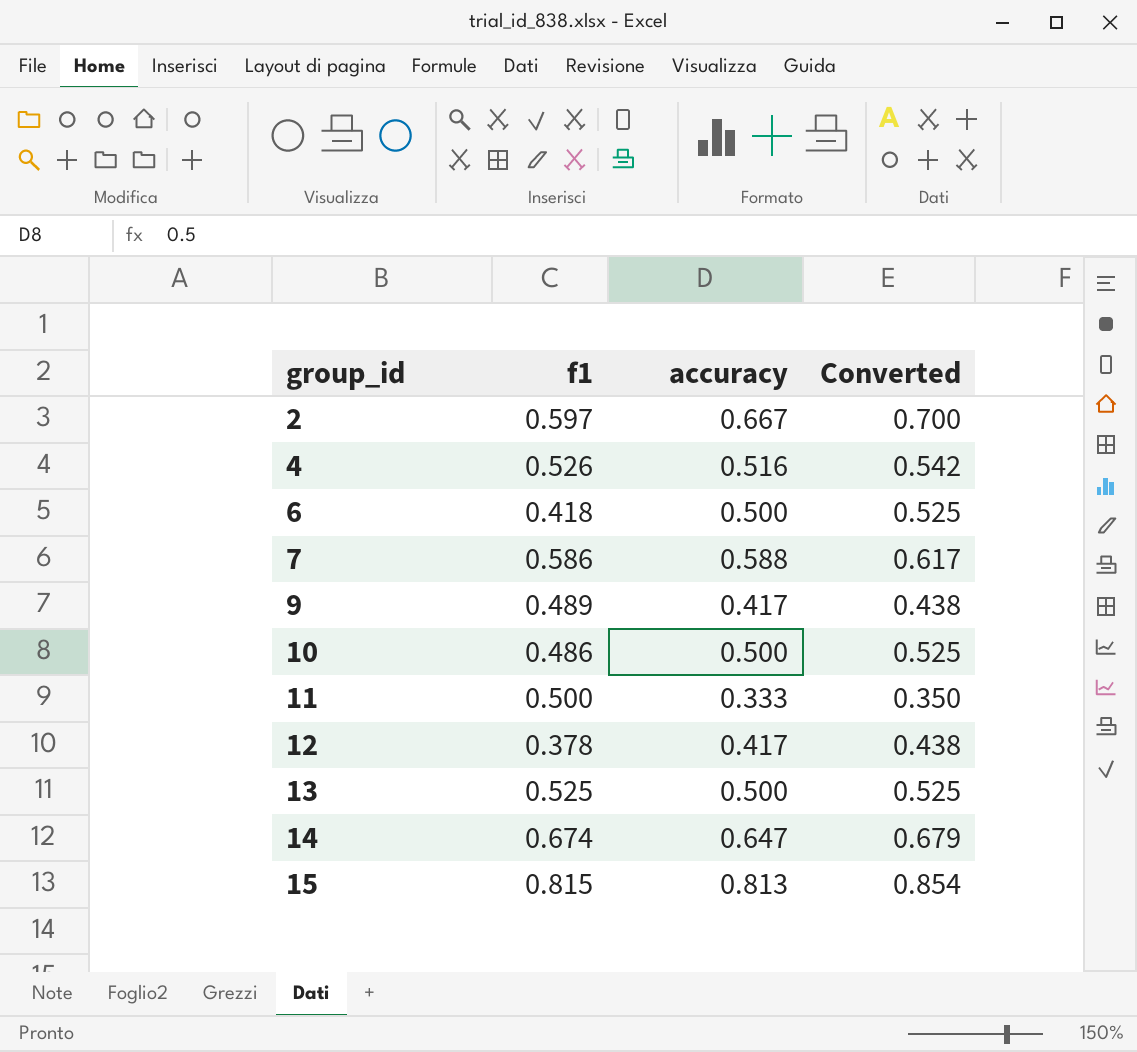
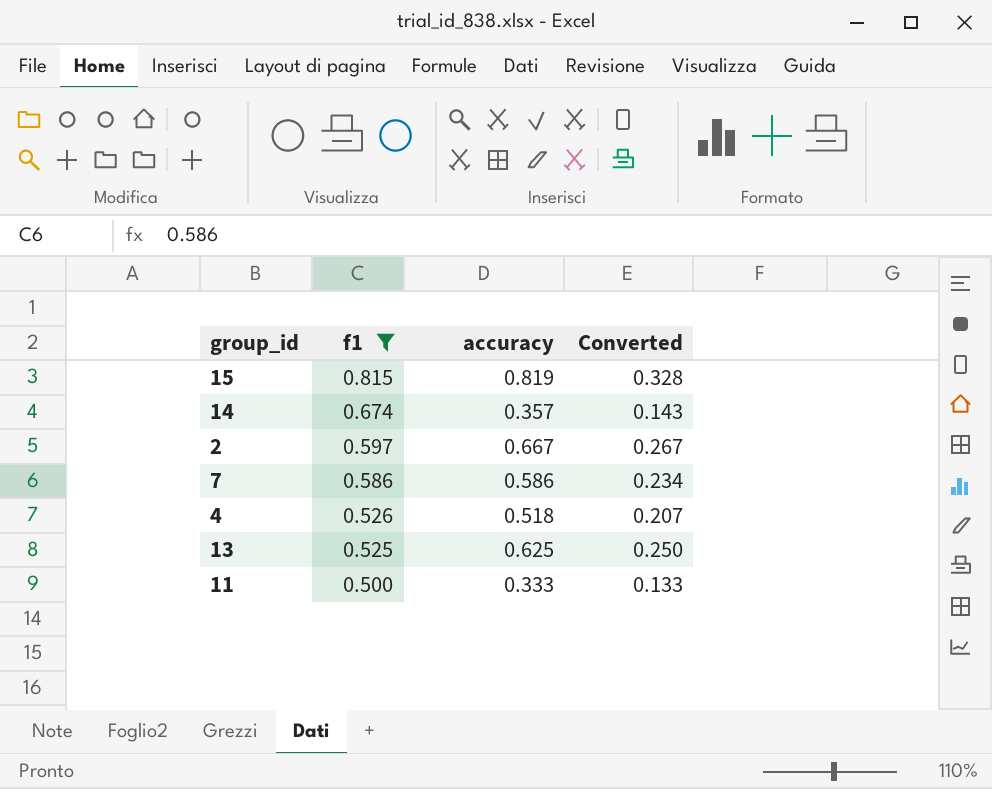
filter: none -> f1 >= 0.500
row order: group_id ascending -> f1 descending
column Converted | formula: [accuracy] * 1.05 -> [accuracy] * 0.4
15 | accuracy: 0.813 -> 0.819
14 | accuracy: 0.647 -> 0.357
7 | accuracy: 0.588 -> 0.586
4 | accuracy: 0.516 -> 0.518
13 | accuracy: 0.500 -> 0.625

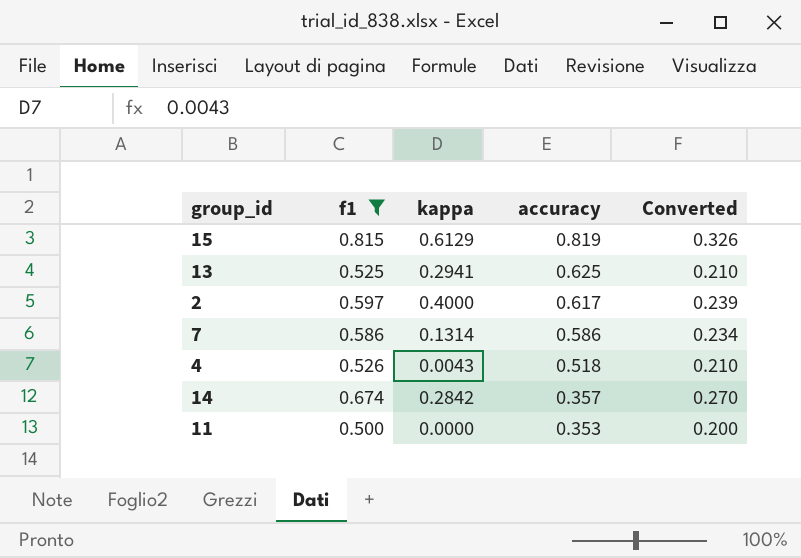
row order: f1 descending -> accuracy descending
column kappa | position: none -> 3
column Converted | formula: [accuracy] * 0.4 -> [f1] * 0.4
2 | accuracy: 0.667 -> 0.617
11 | accuracy: 0.333 -> 0.353

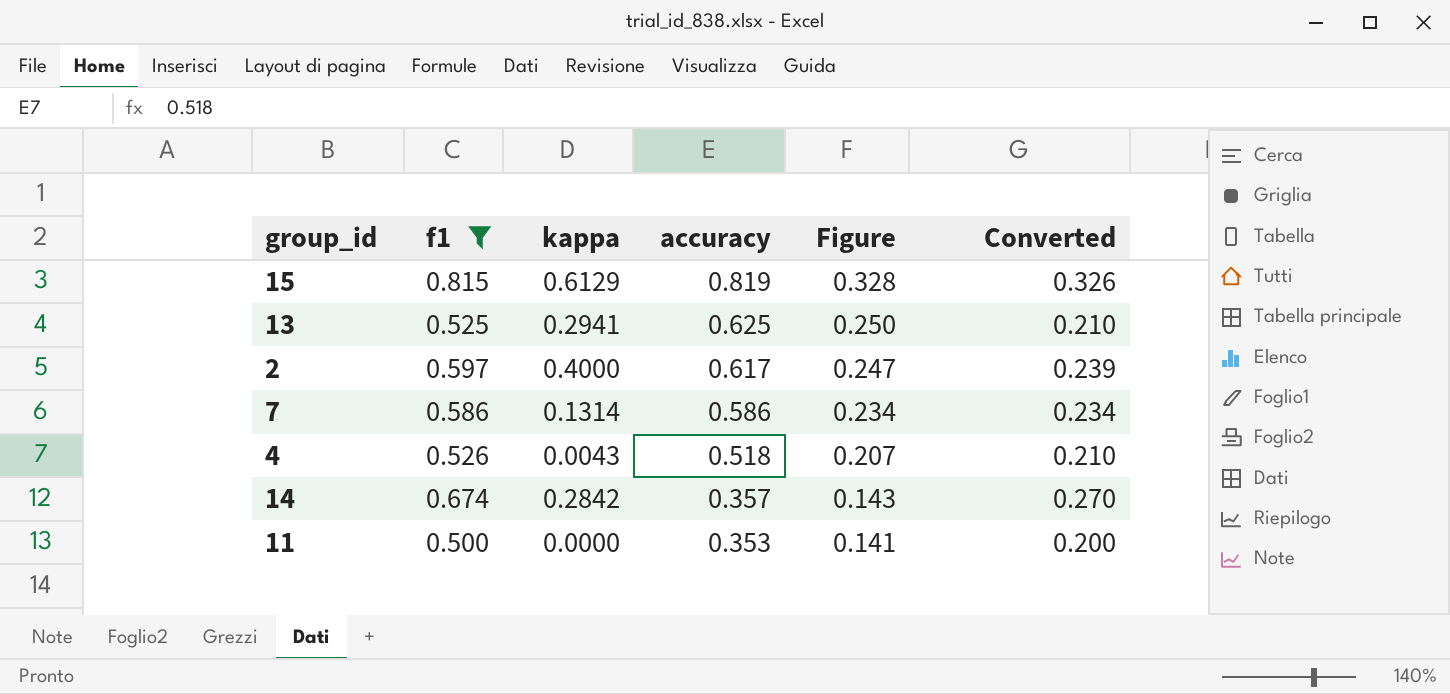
column Figure | formula: none -> [accuracy] * 0.4

